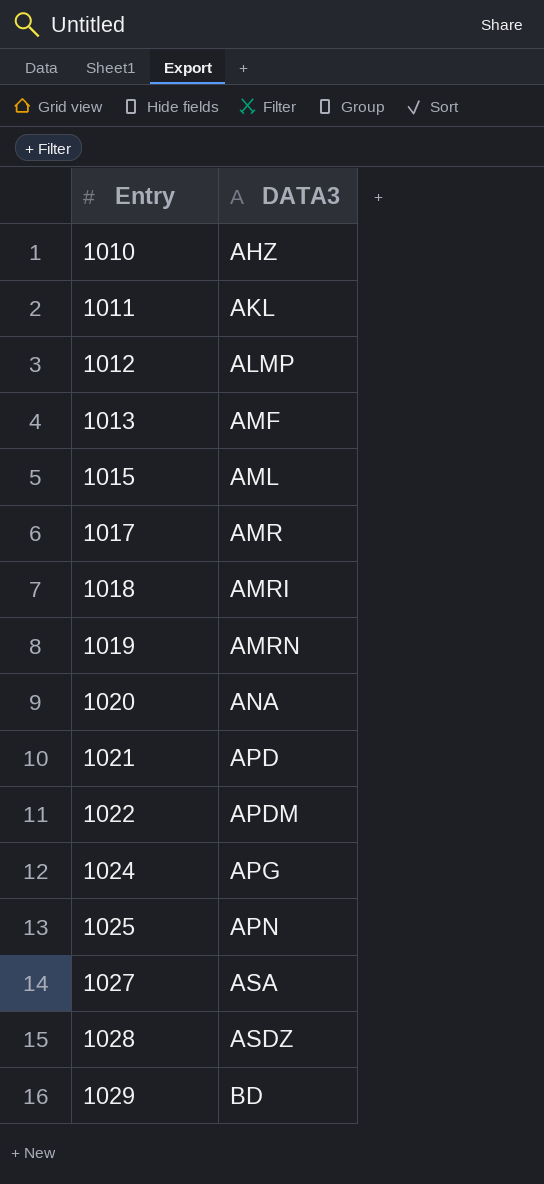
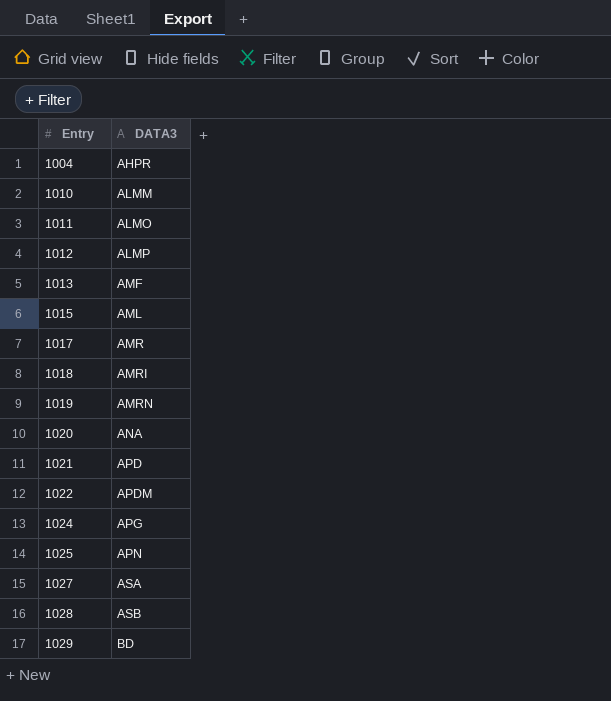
row 1004: none -> AHPR
1010 | DATA3: AHZ -> ALMM
1011 | DATA3: AKL -> ALMO
1028 | DATA3: ASDZ -> ASB

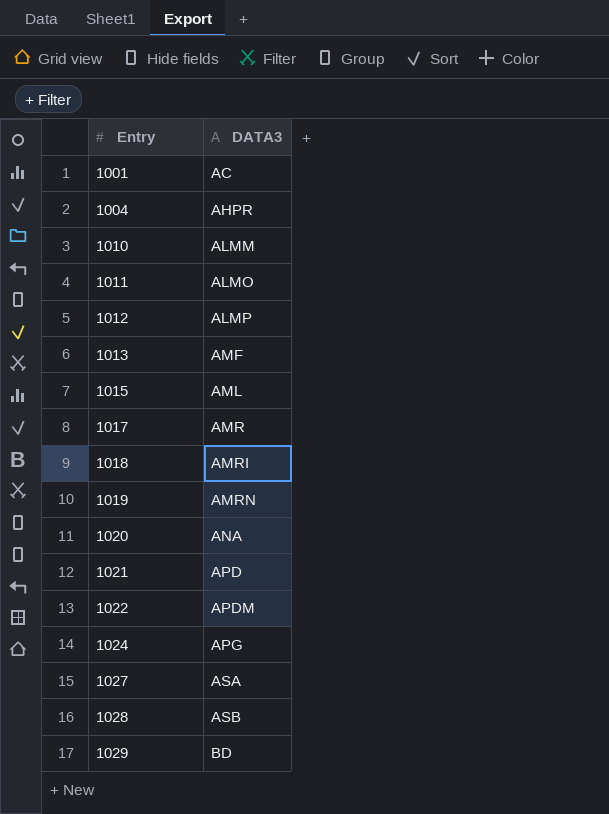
row 1025: APN -> none
row 1001: none -> AC

